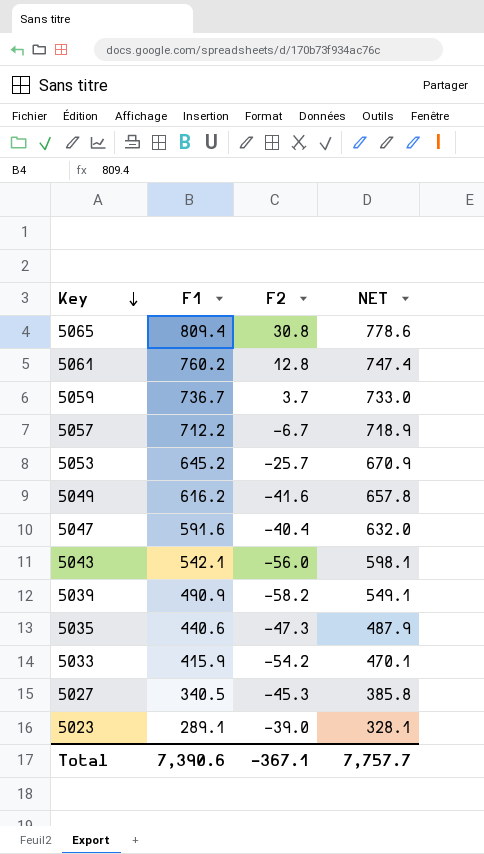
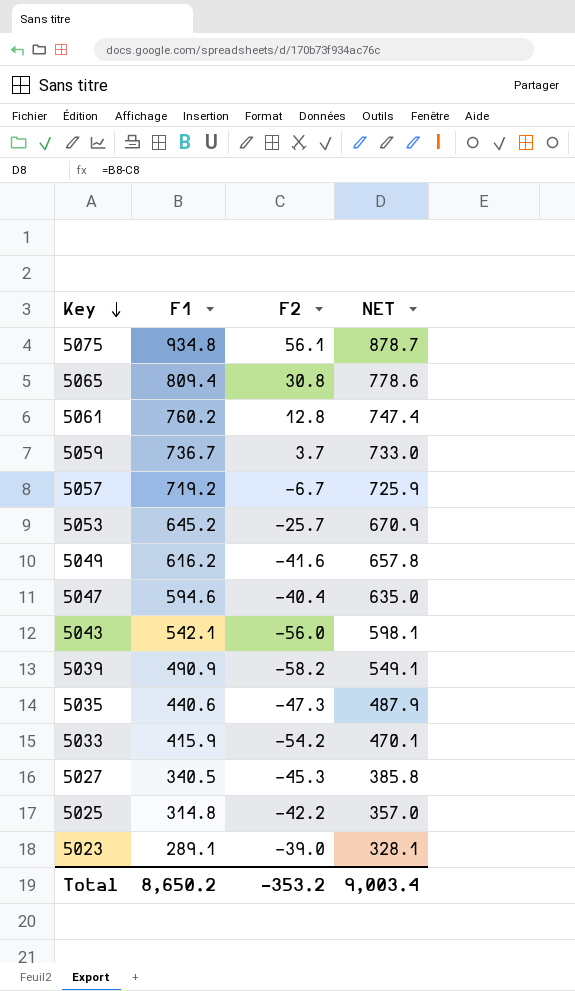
row 5075: none -> 934.8 | 56.1 | 878.7
5057 | F1: 712.2 -> 719.2
5057 | NET: 718.9 -> 725.9
5047 | F1: 591.6 -> 594.6
5047 | NET: 632.0 -> 635.0
row 5025: none -> 314.8 | -42.2 | 357.0
Total | F1: 7,390.6 -> 8,650.2
Total | F2: -367.1 -> -353.2
Total | NET: 7,757.7 -> 9,003.4

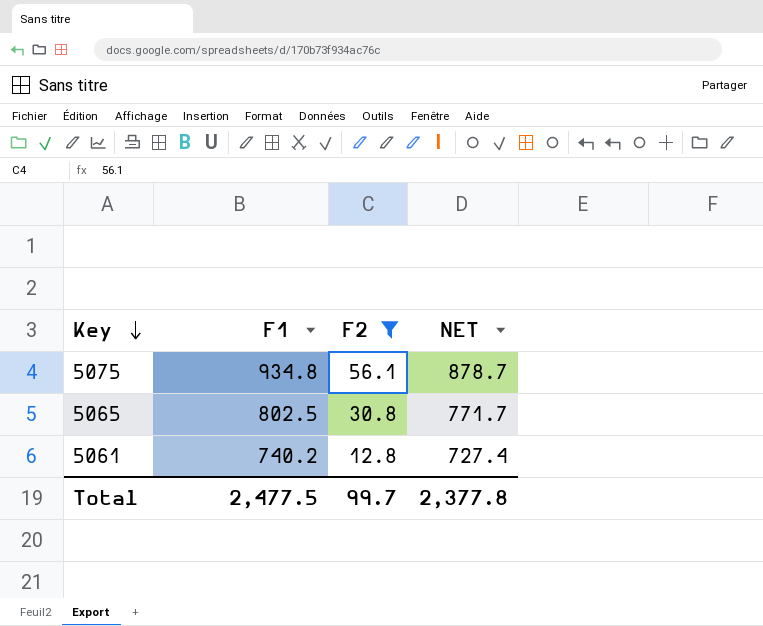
filter: none -> F2 >= 12.8
5065 | F1: 809.4 -> 802.5
5065 | NET: 778.6 -> 771.7
5061 | F1: 760.2 -> 740.2
5061 | NET: 747.4 -> 727.4
Total | F1: 8,650.2 -> 2,477.5
Total | F2: -353.2 -> 99.7
Total | NET: 9,003.4 -> 2,377.8

